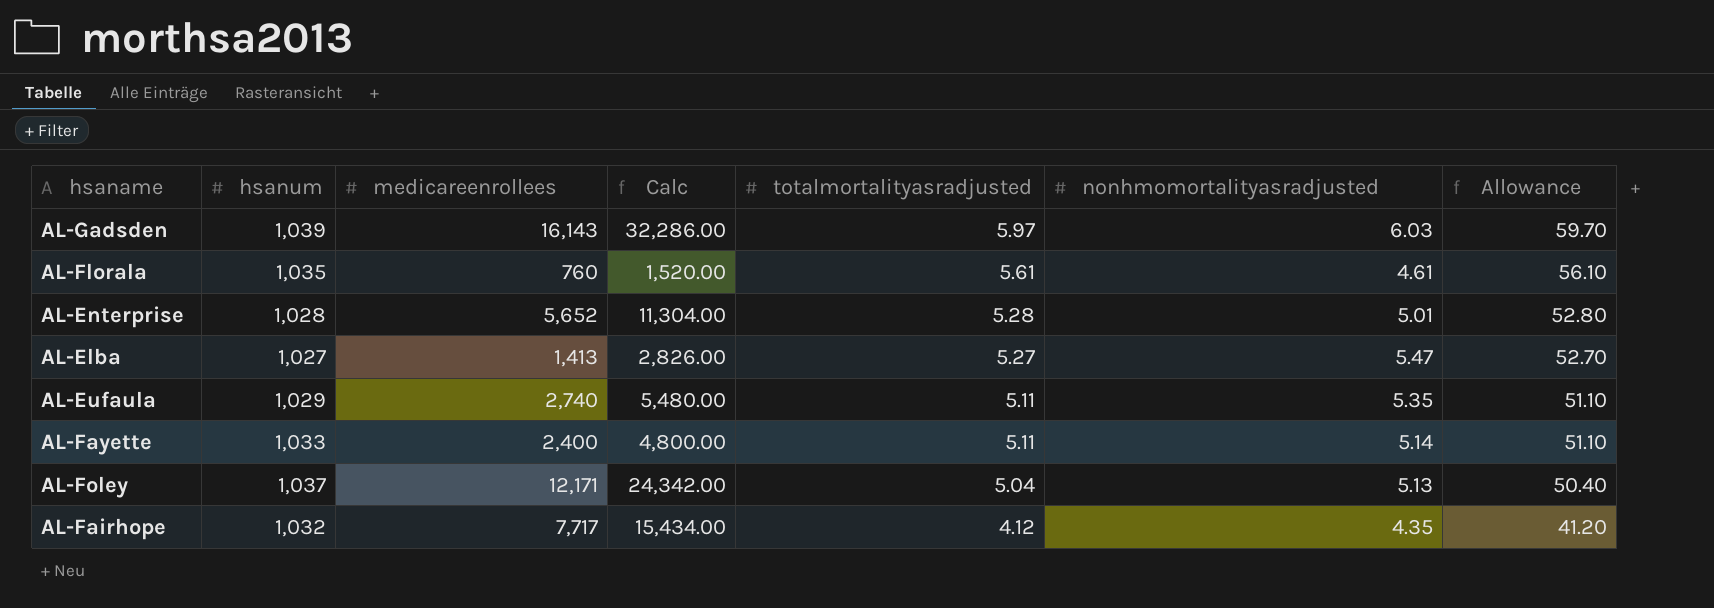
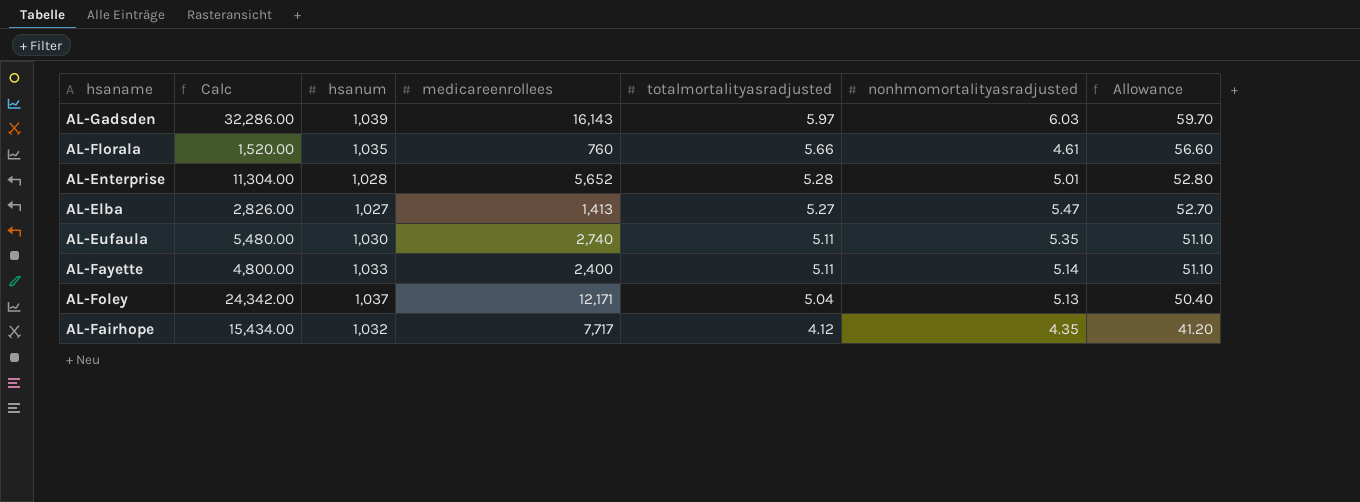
column Calc | position: 4 -> 2
AL-Florala | totalmortalityasradjusted: 5.61 -> 5.66
AL-Florala | Allowance: 56.10 -> 56.60
AL-Eufaula | hsanum: 1,029 -> 1,030

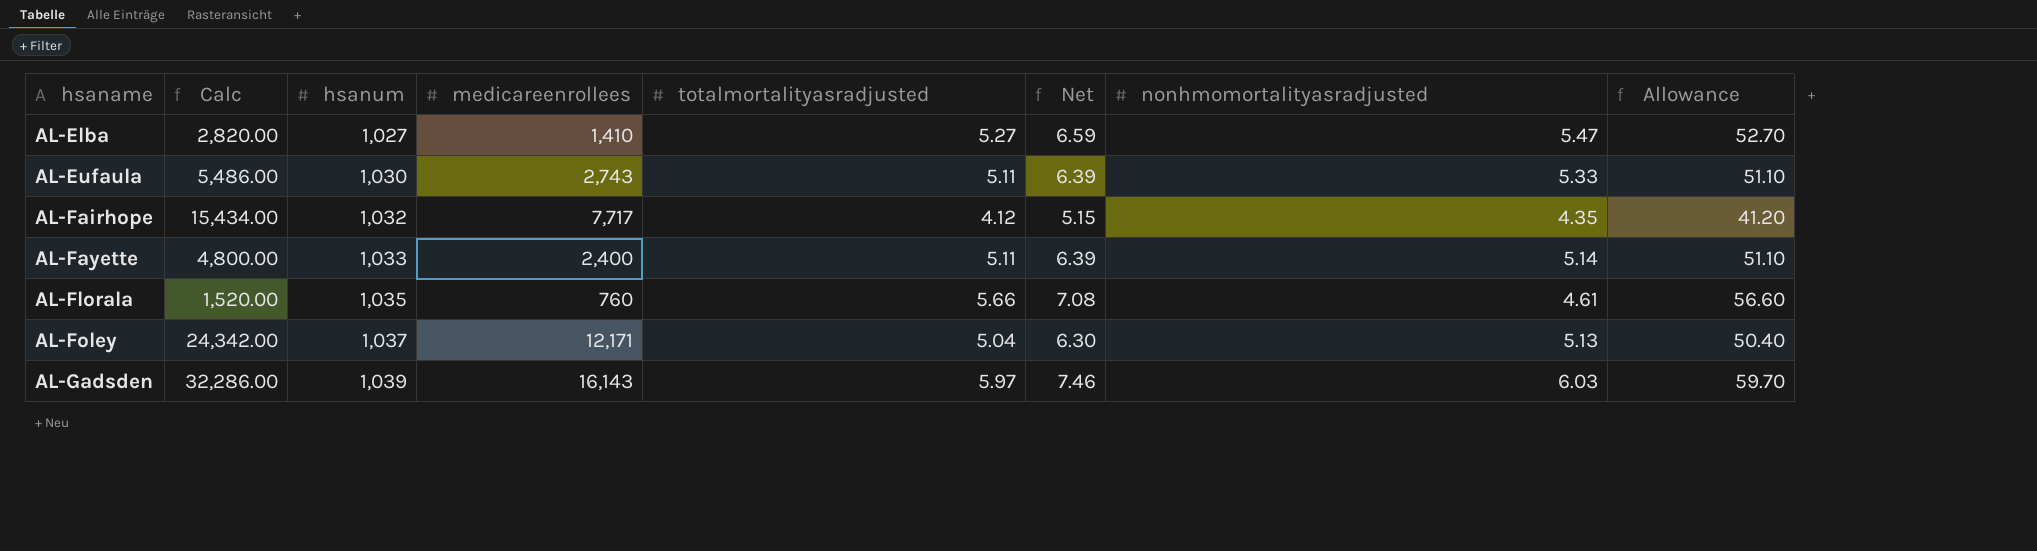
row order: totalmortalityasradjusted descending -> hsaname ascending
column Net | formula: none -> [totalmortalityasradjusted] * 1.25
row AL-Enterprise: 11,304.00 | 1,028 | 5,652 | 5.28 | 5.01 | 52.80 -> none
AL-Elba | Calc: 2,826.00 -> 2,820.00
AL-Elba | medicareenrollees: 1,413 -> 1,410
AL-Eufaula | Calc: 5,480.00 -> 5,486.00
AL-Eufaula | medicareenrollees: 2,740 -> 2,743
AL-Eufaula | nonhmomortalityasradjusted: 5.35 -> 5.33

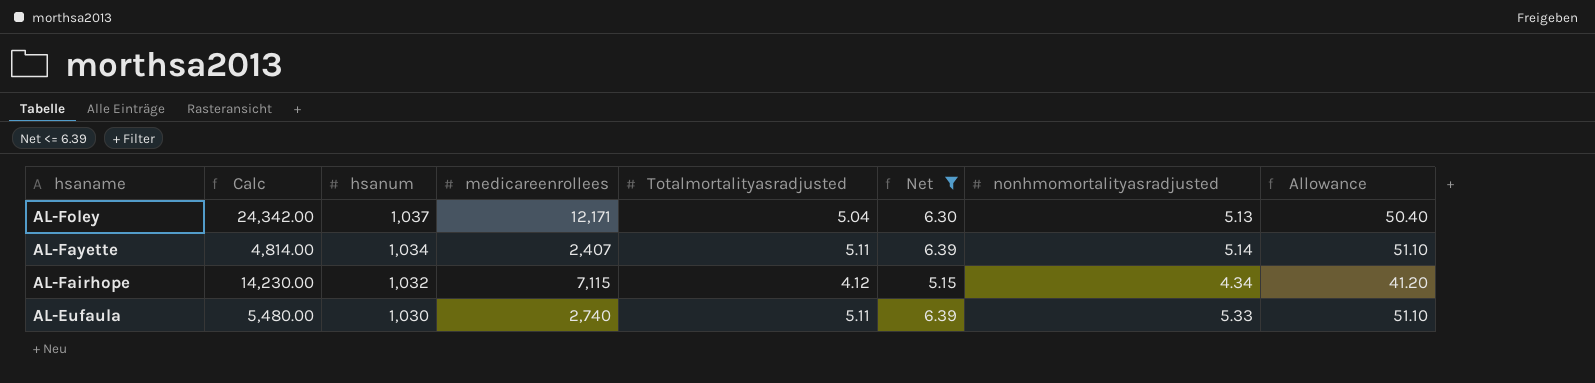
filter: none -> Net <= 6.39
row order: hsaname ascending -> hsaname descending
column name: totalmortalityasradjusted -> Totalmortalityasradjusted
AL-Fayette | Calc: 4,800.00 -> 4,814.00
AL-Fayette | hsanum: 1,033 -> 1,034
AL-Fayette | medicareenrollees: 2,400 -> 2,407
AL-Fairhope | Calc: 15,434.00 -> 14,230.00
AL-Fairhope | medicareenrollees: 7,717 -> 7,115
AL-Fairhope | nonhmomortalityasradjusted: 4.35 -> 4.34
AL-Eufaula | Calc: 5,486.00 -> 5,480.00
AL-Eufaula | medicareenrollees: 2,743 -> 2,740

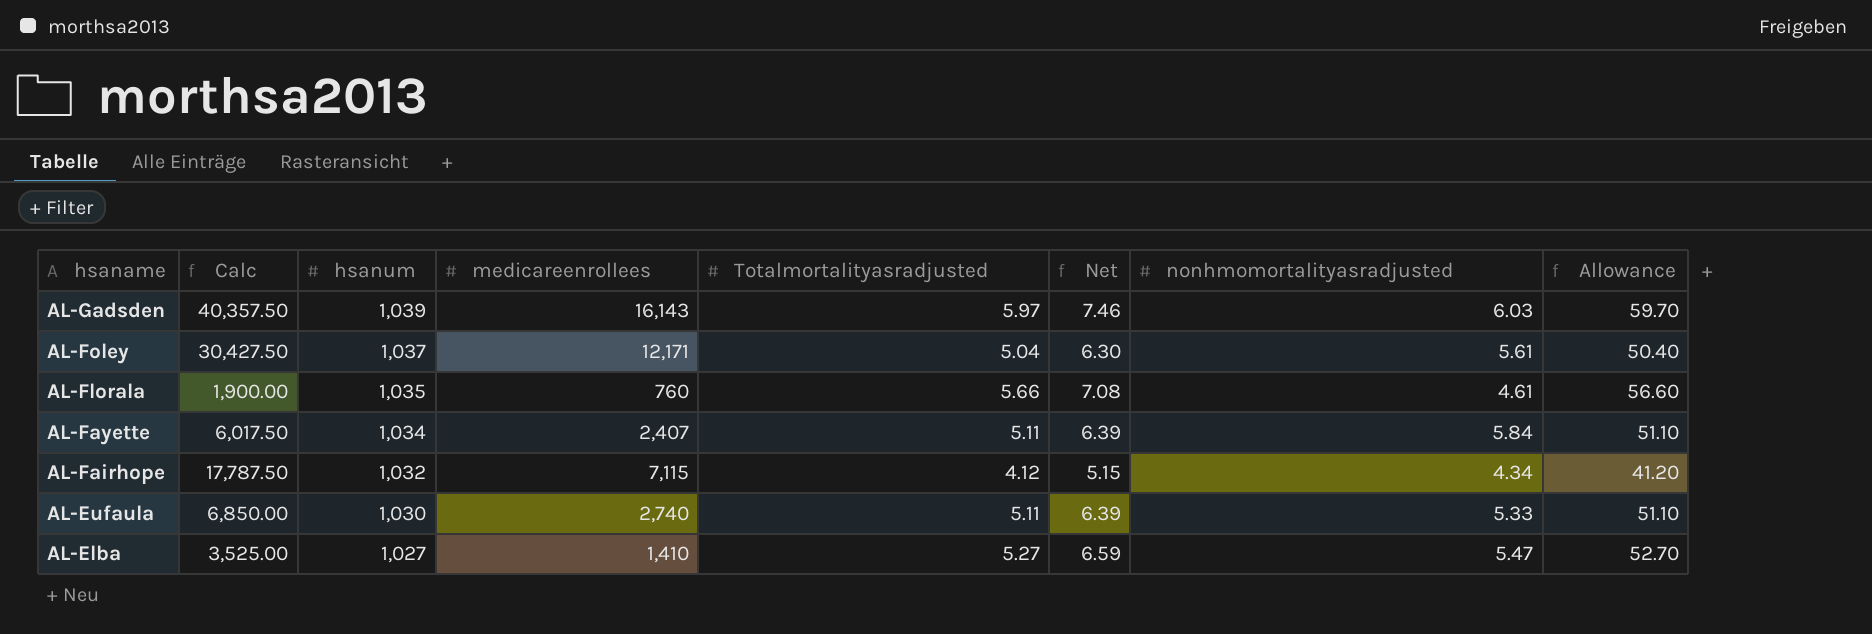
filter: Net <= 6.39 -> none
column Calc | formula: [medicareenrollees] * 2 -> [medicareenrollees] * 2.5
AL-Foley | nonhmomortalityasradjusted: 5.13 -> 5.61
AL-Fayette | nonhmomortalityasradjusted: 5.14 -> 5.84

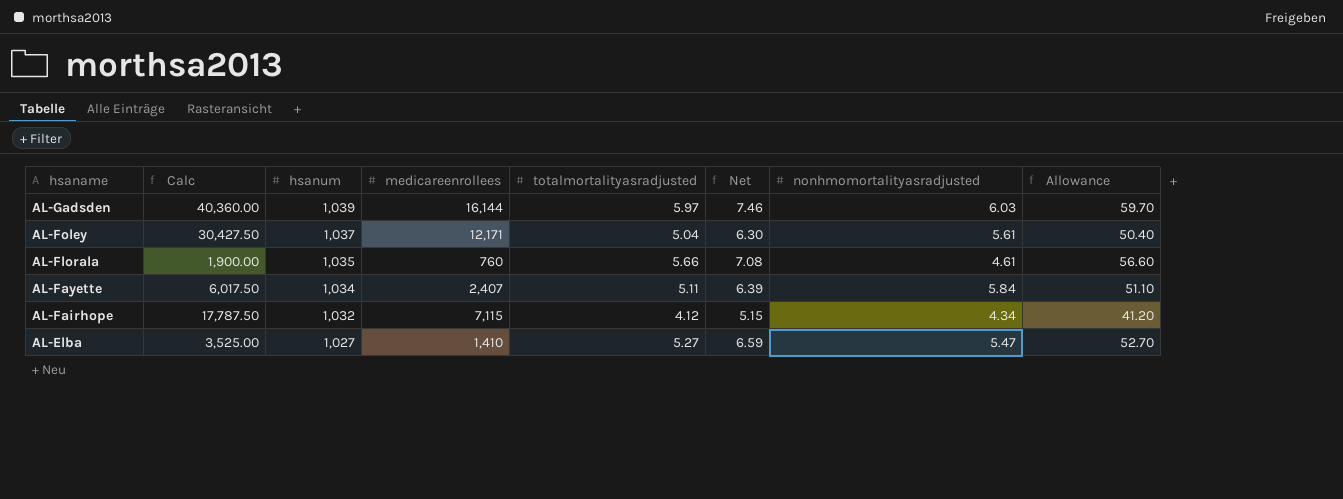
column name: Totalmortalityasradjusted -> totalmortalityasradjusted
row AL-Eufaula: 6,850.00 | 1,030 | 2,740 | 5.11 | 6.39 | 5.33 | 51.10 -> none
AL-Gadsden | Calc: 40,357.50 -> 40,360.00
AL-Gadsden | medicareenrollees: 16,143 -> 16,144

